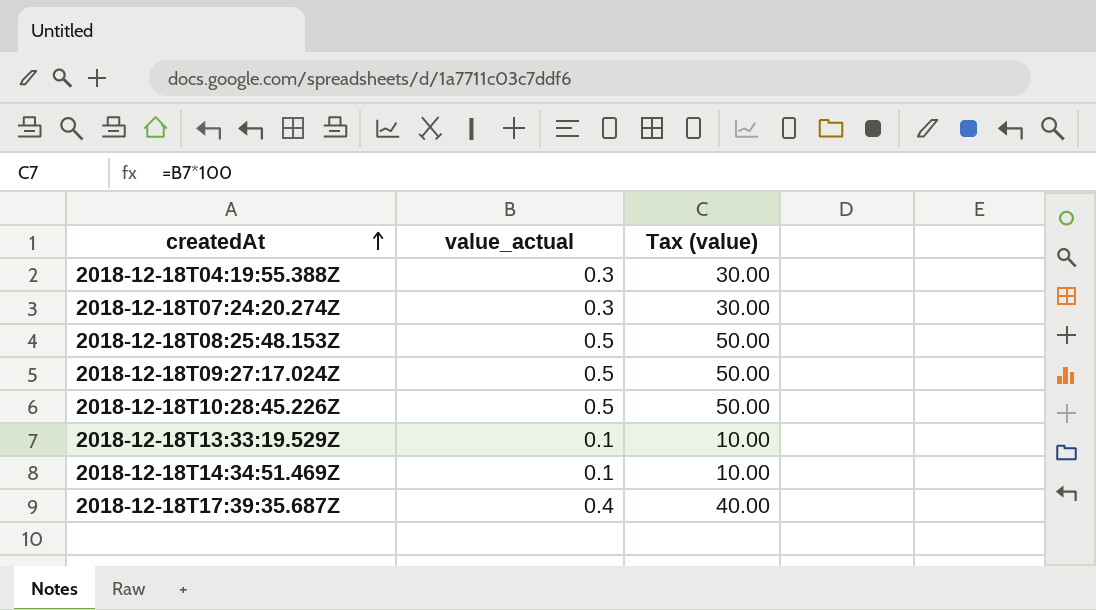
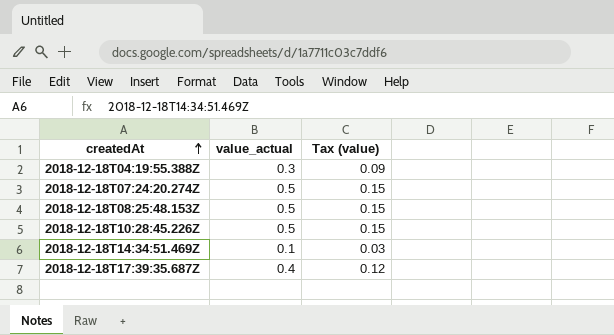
column Tax (value) | formula: [value_actual] * 100 -> [value_actual] * 0.3
row 2018-12-18T09:27:17.024Z: 0.5 | 50.00 -> none
row 2018-12-18T13:33:19.529Z: 0.1 | 10.00 -> none
2018-12-18T07:24:20.274Z | value_actual: 0.3 -> 0.5

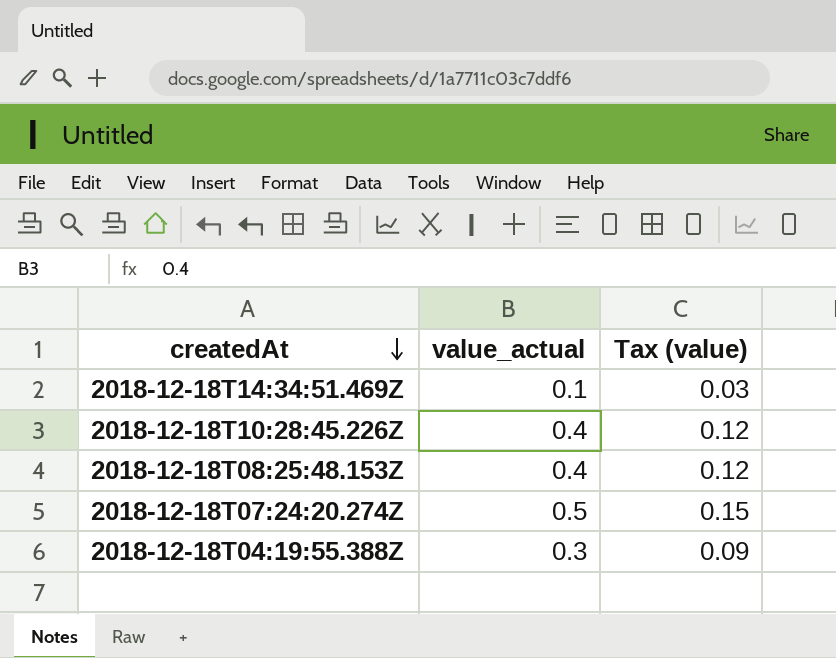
row order: createdAt ascending -> createdAt descending
row 2018-12-18T17:39:35.687Z: 0.4 | 0.12 -> none
2018-12-18T10:28:45.226Z | value_actual: 0.5 -> 0.4
2018-12-18T10:28:45.226Z | Tax (value): 0.15 -> 0.12
2018-12-18T08:25:48.153Z | value_actual: 0.5 -> 0.4
2018-12-18T08:25:48.153Z | Tax (value): 0.15 -> 0.12

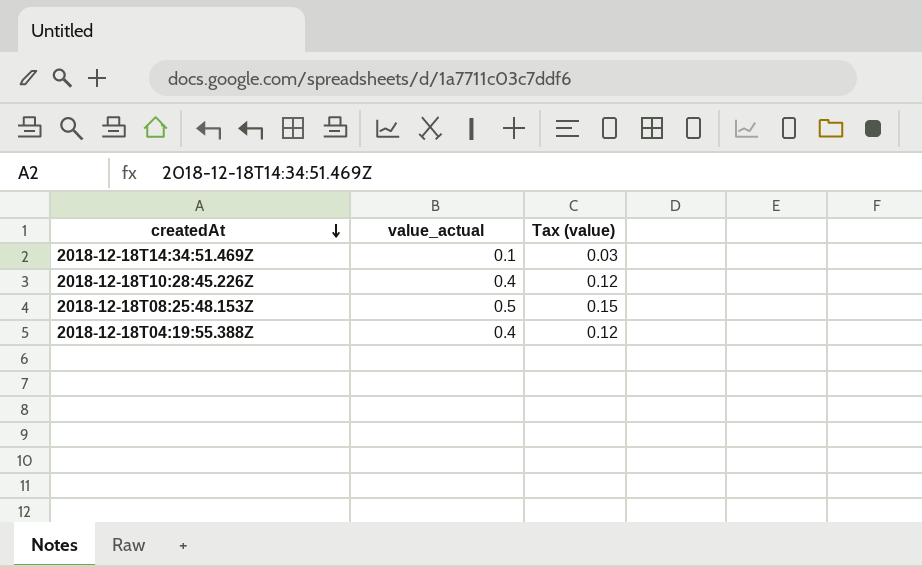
row 2018-12-18T07:24:20.274Z: 0.5 | 0.15 -> none
2018-12-18T08:25:48.153Z | value_actual: 0.4 -> 0.5
2018-12-18T08:25:48.153Z | Tax (value): 0.12 -> 0.15
2018-12-18T04:19:55.388Z | value_actual: 0.3 -> 0.4
2018-12-18T04:19:55.388Z | Tax (value): 0.09 -> 0.12

